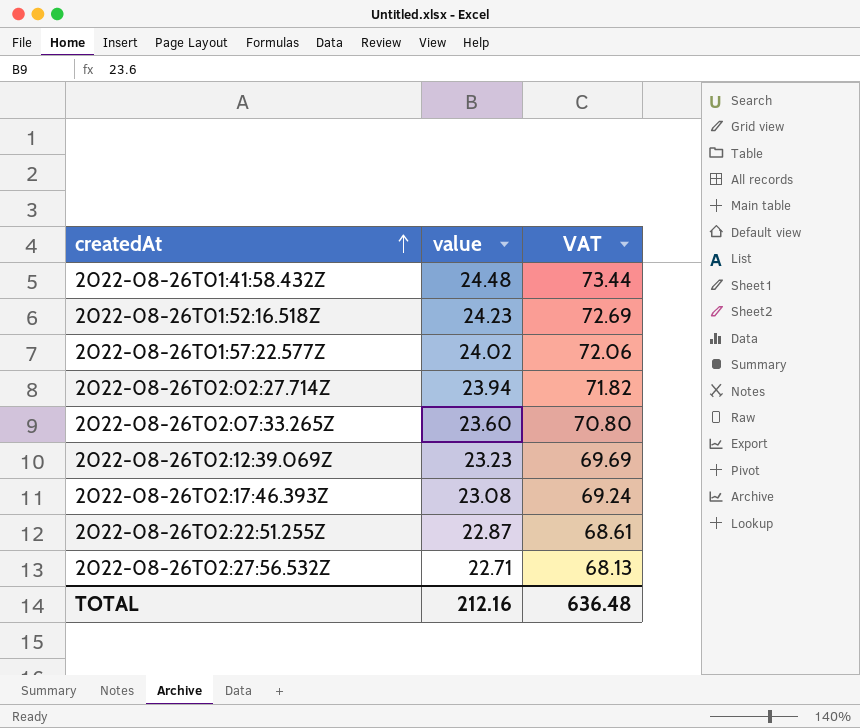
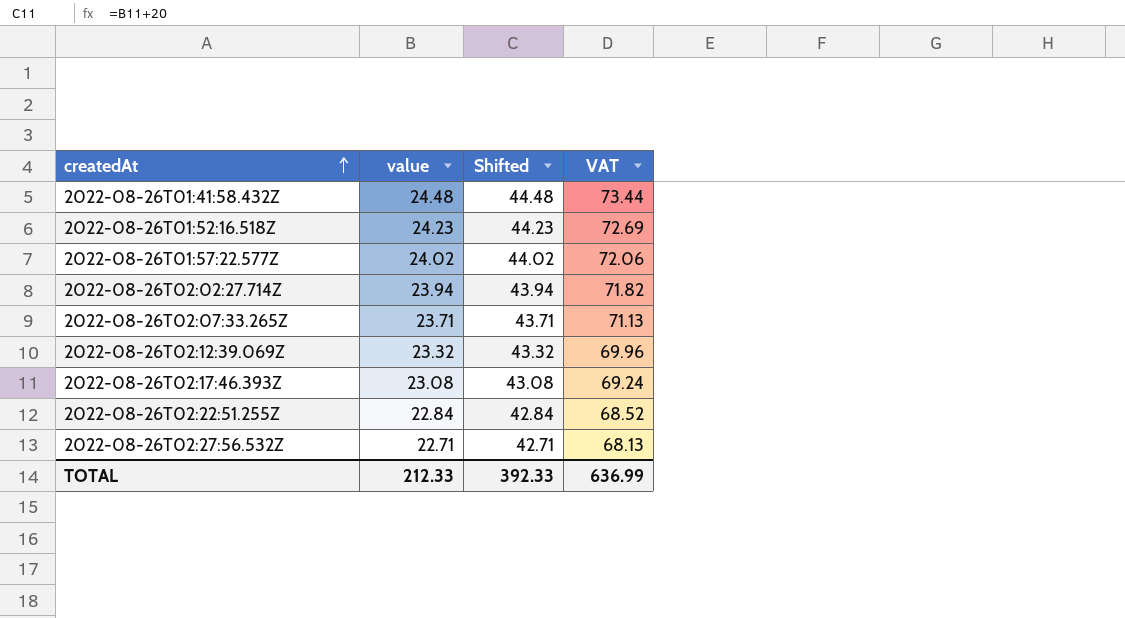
column Shifted | formula: none -> [value] + 20
2022-08-26T02:07:33.265Z | value: 23.60 -> 23.71
2022-08-26T02:07:33.265Z | VAT: 70.80 -> 71.13
2022-08-26T02:12:39.069Z | value: 23.23 -> 23.32
2022-08-26T02:12:39.069Z | VAT: 69.69 -> 69.96
2022-08-26T02:22:51.255Z | value: 22.87 -> 22.84
2022-08-26T02:22:51.255Z | VAT: 68.61 -> 68.52
TOTAL | value: 212.16 -> 212.33
TOTAL | VAT: 636.48 -> 636.99

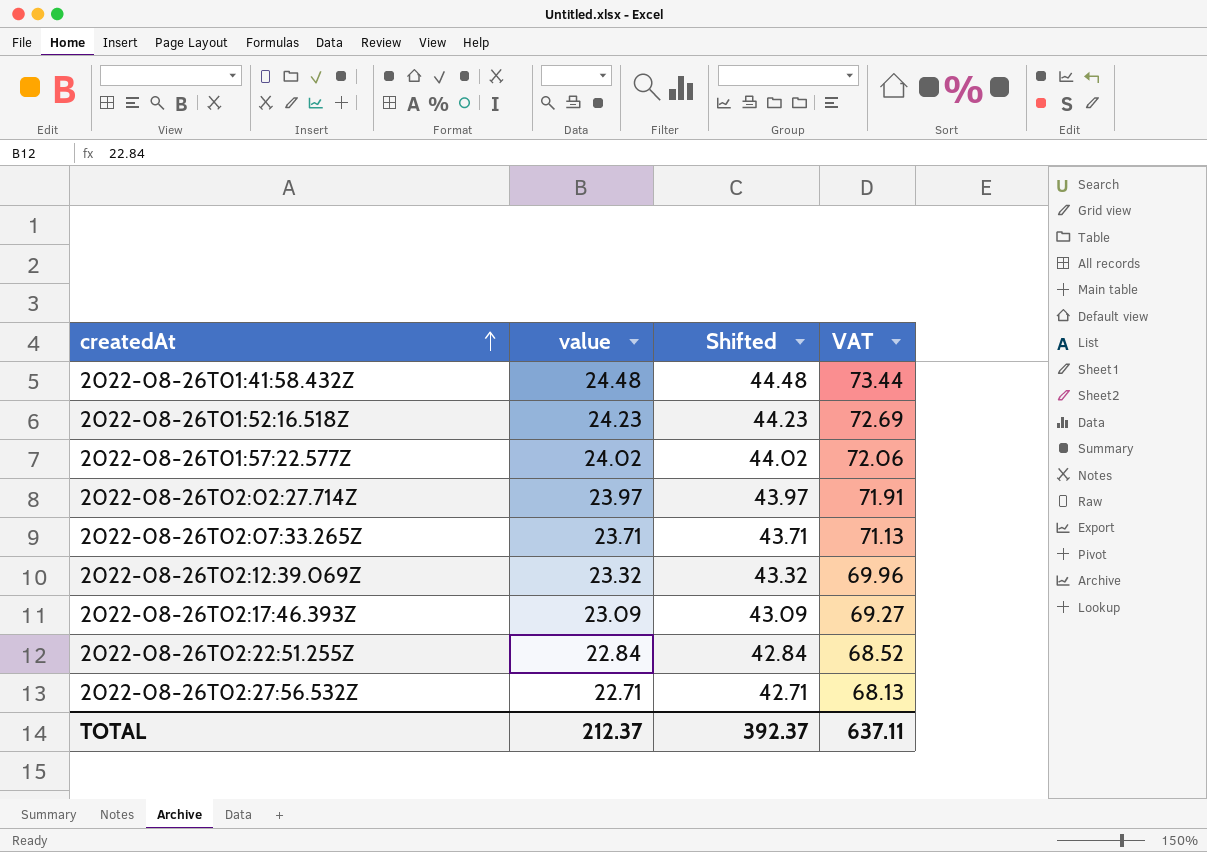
2022-08-26T02:02:27.714Z | value: 23.94 -> 23.97
2022-08-26T02:02:27.714Z | Shifted: 43.94 -> 43.97
2022-08-26T02:02:27.714Z | VAT: 71.82 -> 71.91
2022-08-26T02:17:46.393Z | value: 23.08 -> 23.09
2022-08-26T02:17:46.393Z | Shifted: 43.08 -> 43.09
2022-08-26T02:17:46.393Z | VAT: 69.24 -> 69.27
TOTAL | value: 212.33 -> 212.37
TOTAL | Shifted: 392.33 -> 392.37
TOTAL | VAT: 636.99 -> 637.11

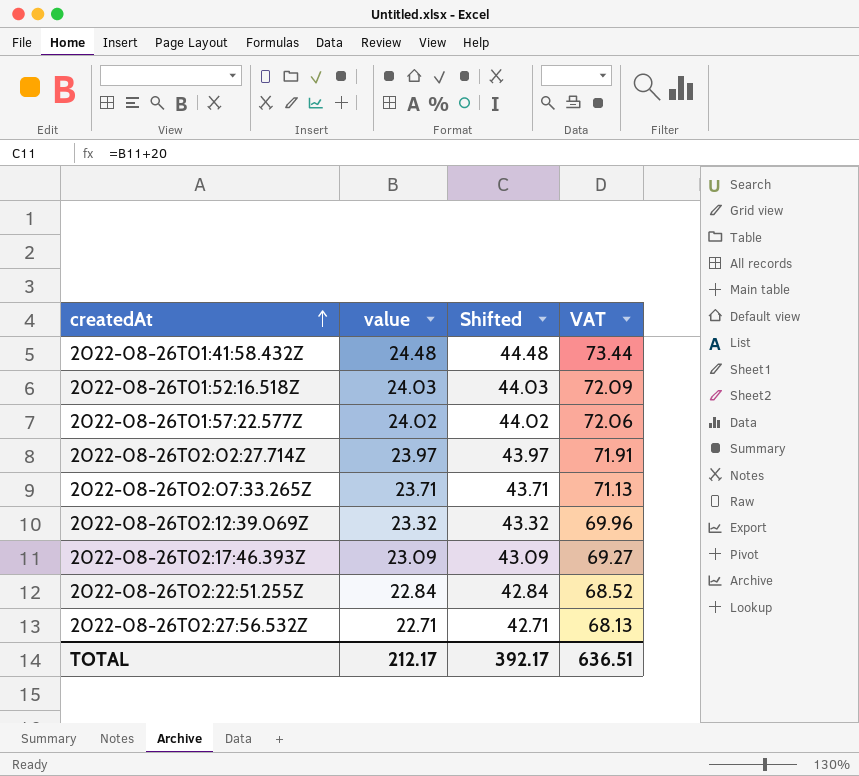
2022-08-26T01:52:16.518Z | value: 24.23 -> 24.03
2022-08-26T01:52:16.518Z | Shifted: 44.23 -> 44.03
2022-08-26T01:52:16.518Z | VAT: 72.69 -> 72.09
TOTAL | value: 212.37 -> 212.17
TOTAL | Shifted: 392.37 -> 392.17
TOTAL | VAT: 637.11 -> 636.51

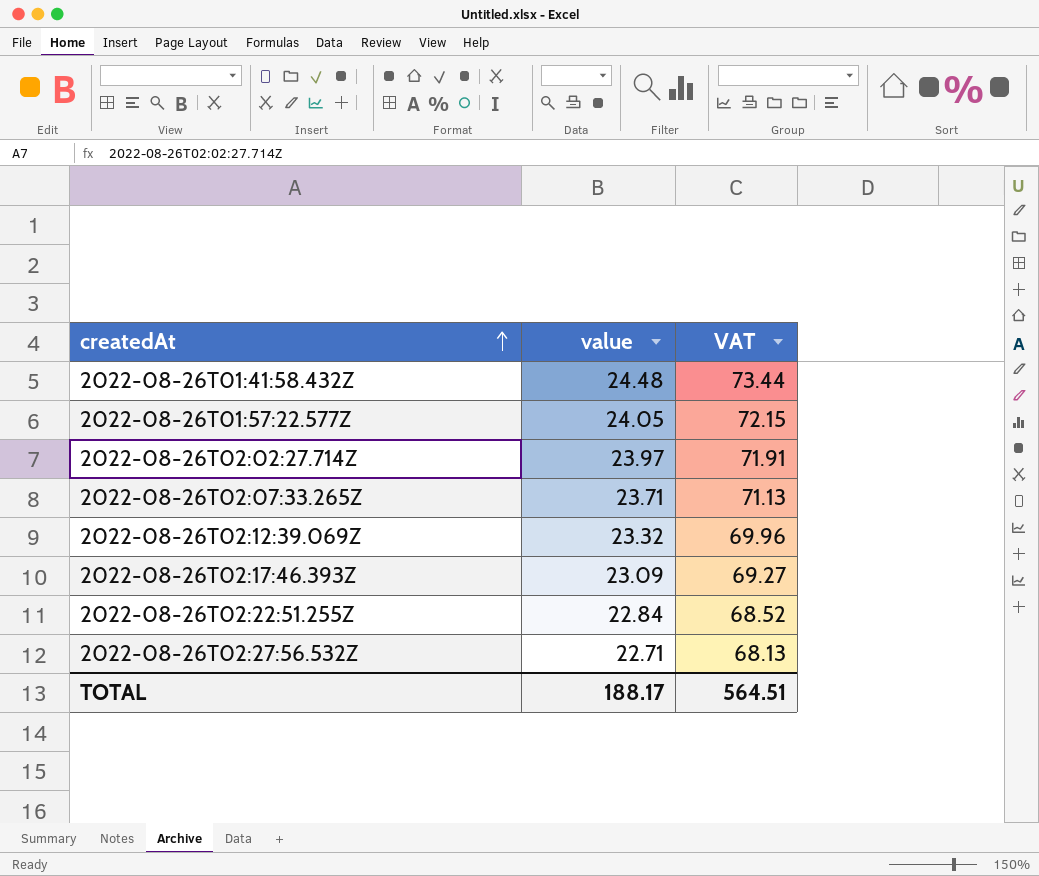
column Shifted | formula: [value] + 20 -> none
row 2022-08-26T01:52:16.518Z: 24.03 | 44.03 | 72.09 -> none
2022-08-26T01:57:22.577Z | value: 24.02 -> 24.05
2022-08-26T01:57:22.577Z | VAT: 72.06 -> 72.15
TOTAL | value: 212.17 -> 188.17
TOTAL | VAT: 636.51 -> 564.51

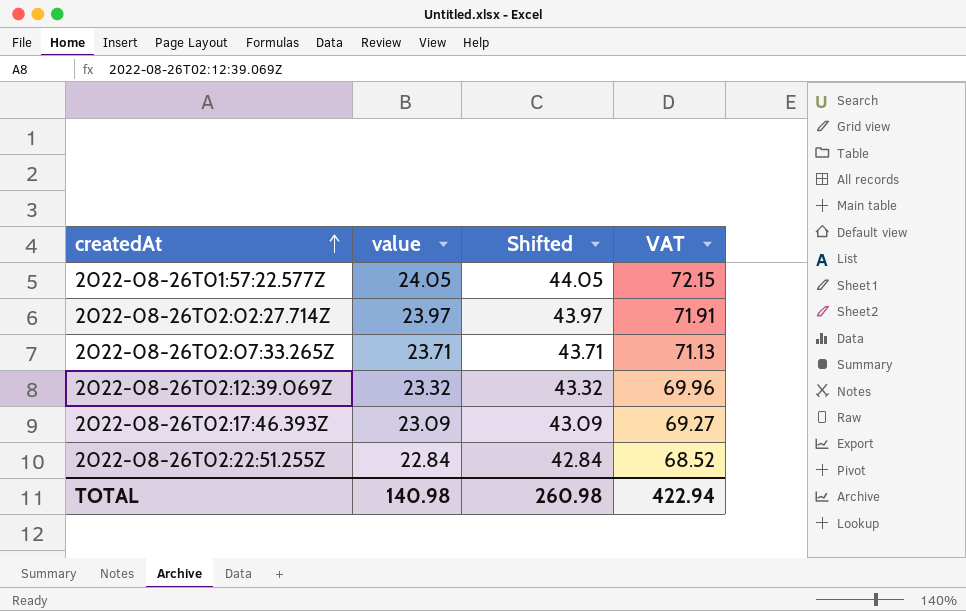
column Shifted | formula: none -> [value] + 20
row 2022-08-26T01:41:58.432Z: 24.48 | 73.44 -> none
row 2022-08-26T02:27:56.532Z: 22.71 | 68.13 -> none
TOTAL | value: 188.17 -> 140.98
TOTAL | VAT: 564.51 -> 422.94

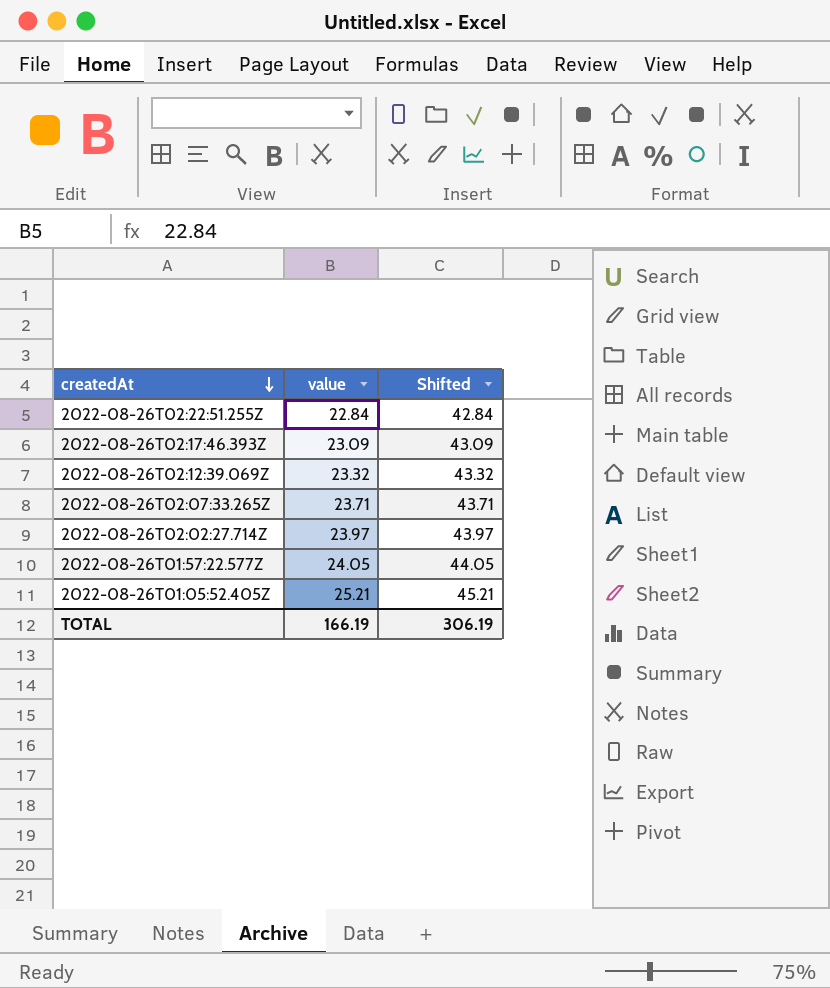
row order: createdAt ascending -> createdAt descending
column VAT | formula: [value] * 3 -> none
row 2022-08-26T01:05:52.405Z: none -> 25.21 | 45.21
TOTAL | value: 140.98 -> 166.19
TOTAL | Shifted: 260.98 -> 306.19

